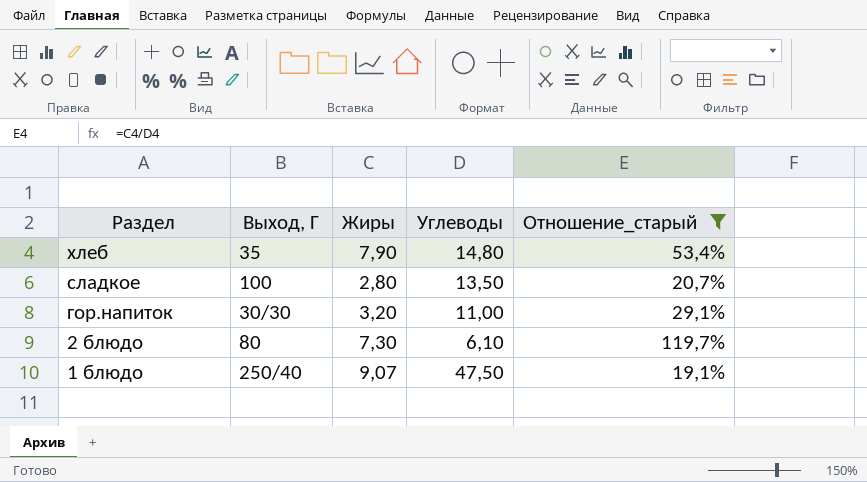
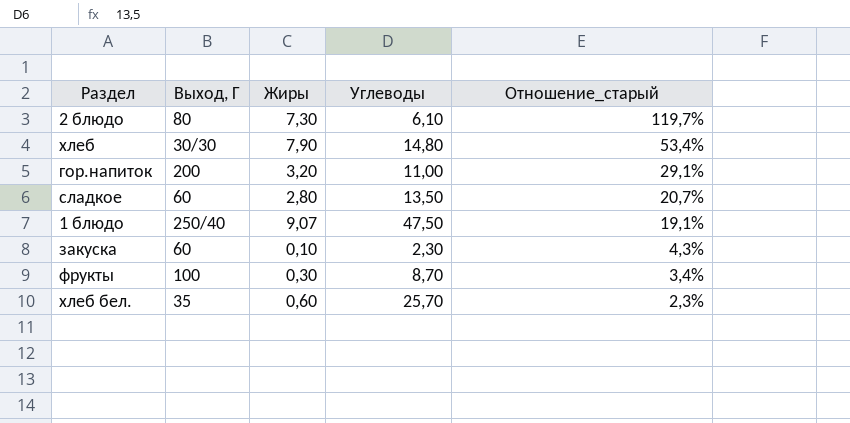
filter: Отношение_старый >= 19,1% -> none
row order: Раздел descending -> Отношение_старый descending
хлеб | Выход, Г: 35 -> 30/30
гор.напиток | Выход, Г: 30/30 -> 200
сладкое | Выход, Г: 100 -> 60

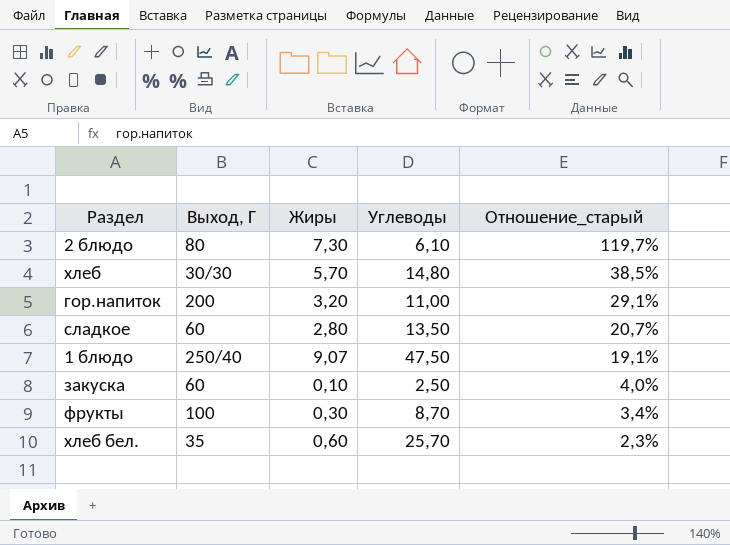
хлеб | Жиры: 7,90 -> 5,70
хлеб | Отношение_старый: 53,4% -> 38,5%
закуска | Углеводы: 2,30 -> 2,50
закуска | Отношение_старый: 4,3% -> 4,0%

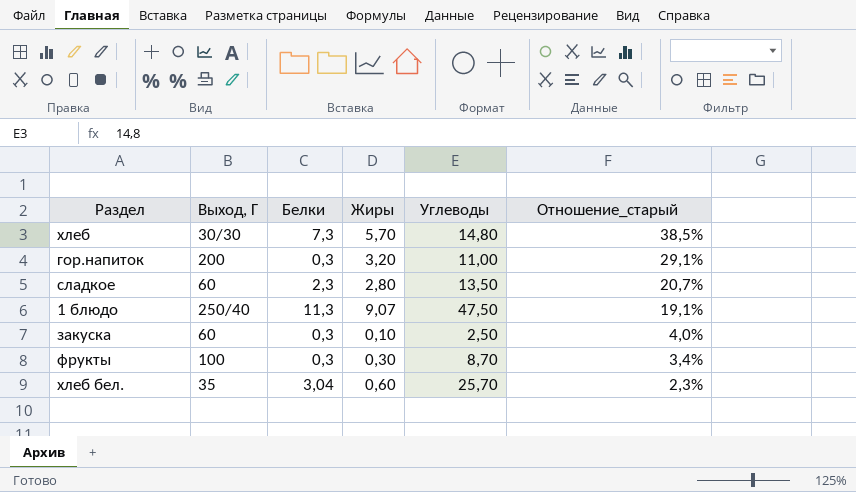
column Белки | position: none -> 3
row 2 блюдо: 80 | 7,30 | 6,10 | 119,7% -> none

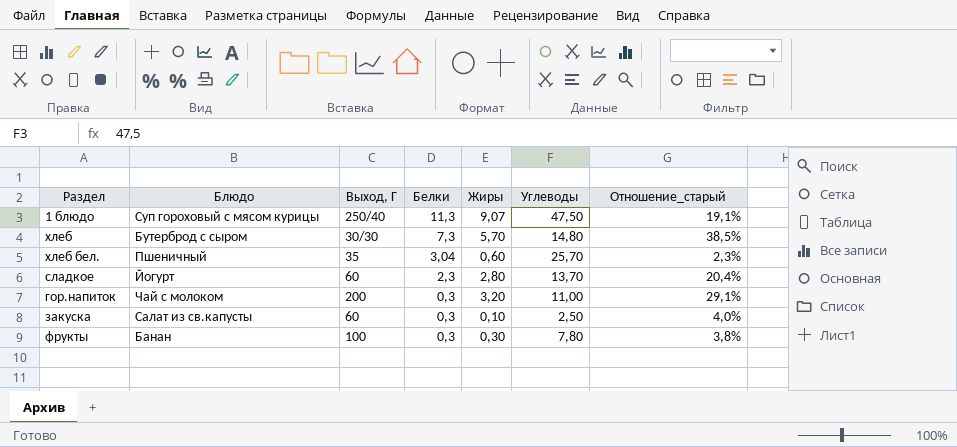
row order: Отношение_старый descending -> Белки descending
column Блюдо | position: none -> 2
сладкое | Углеводы: 13,50 -> 13,70
сладкое | Отношение_старый: 20,7% -> 20,4%
фрукты | Углеводы: 8,70 -> 7,80
фрукты | Отношение_старый: 3,4% -> 3,8%

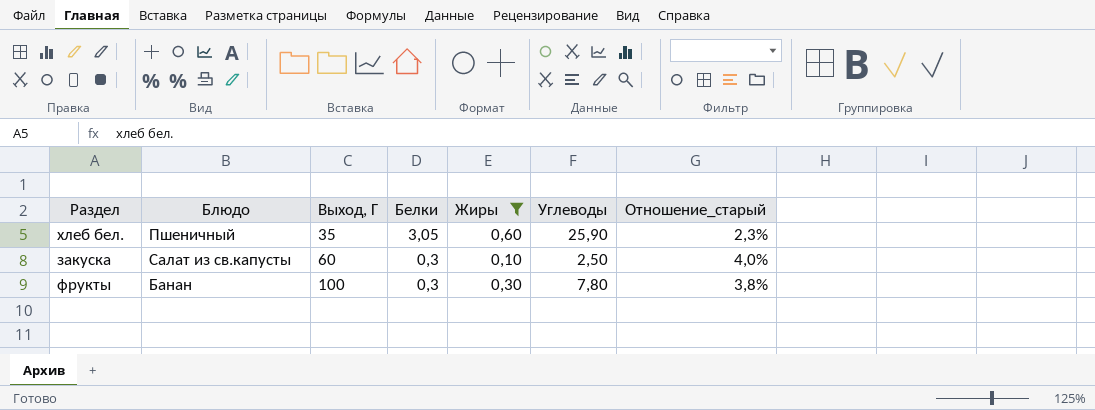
filter: none -> Жиры <= 0,60
хлеб бел. | Белки: 3,04 -> 3,05
хлеб бел. | Углеводы: 25,70 -> 25,90

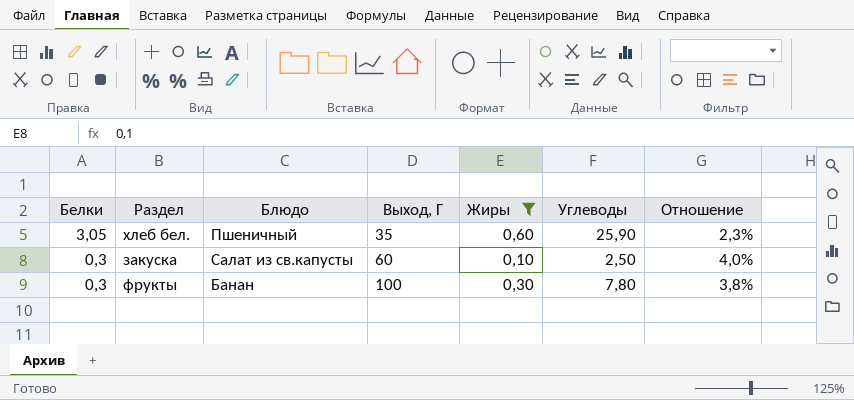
column Белки | position: 4 -> 1
column name: Отношение_старый -> Отношение

